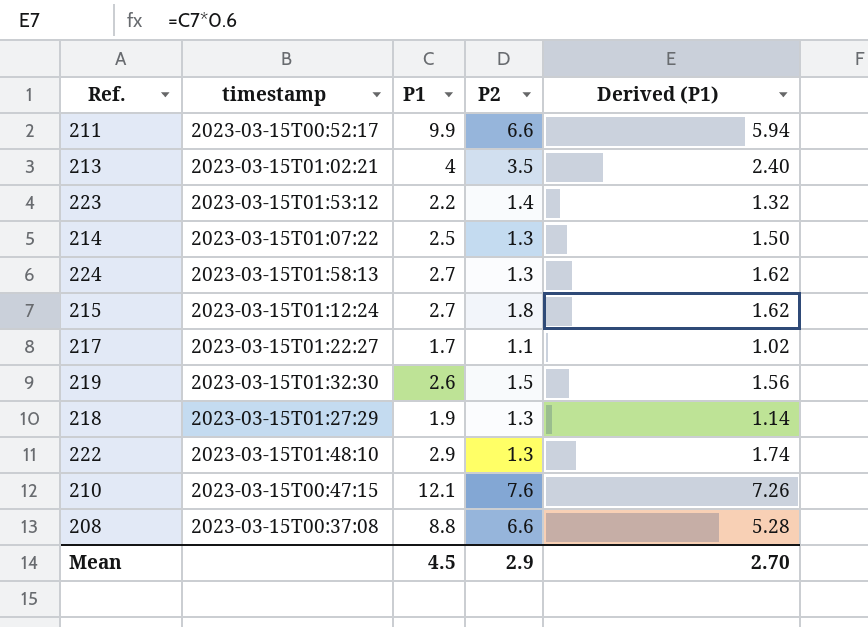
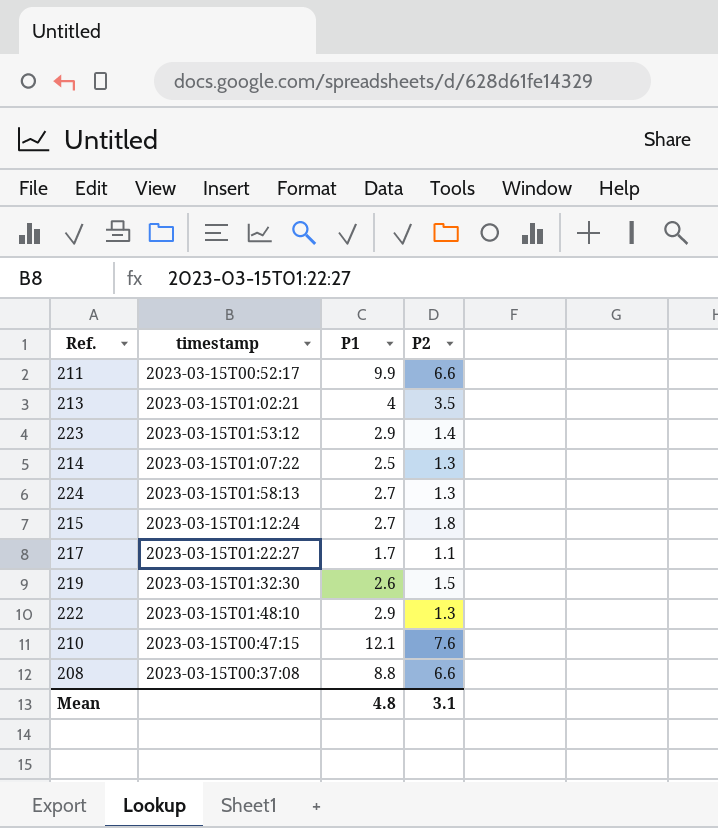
column Derived (P1) | formula: [P1] * 0.6 -> none
row 218: 2023-03-15T01:27:29 | 1.9 | 1.3 | 1.14 -> none
223 | P1: 2.2 -> 2.9
Mean | P1: 4.5 -> 4.8
Mean | P2: 2.9 -> 3.1

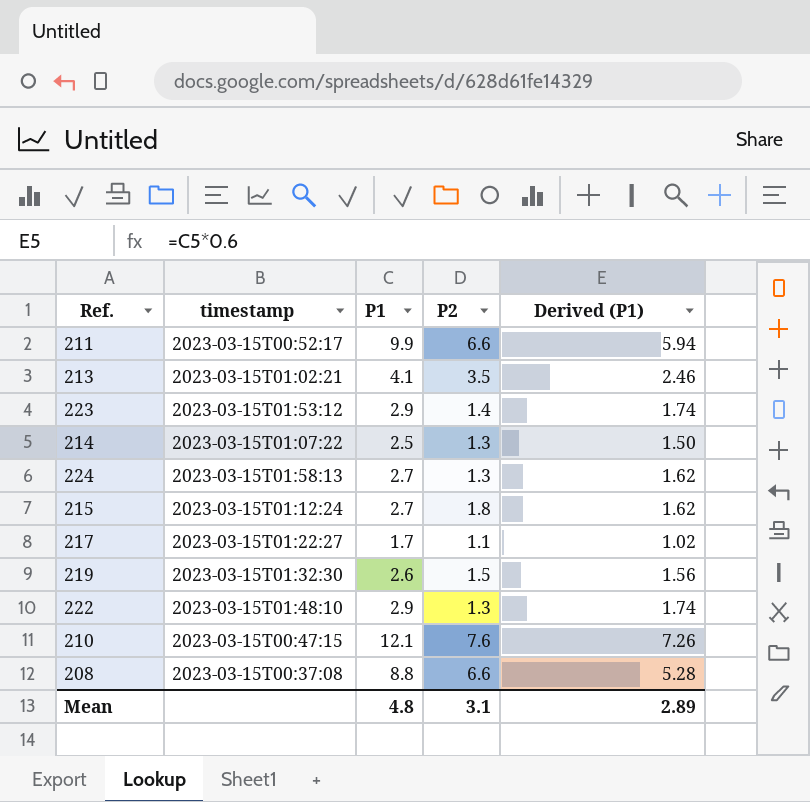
column Derived (P1) | formula: none -> [P1] * 0.6
213 | P1: 4 -> 4.1

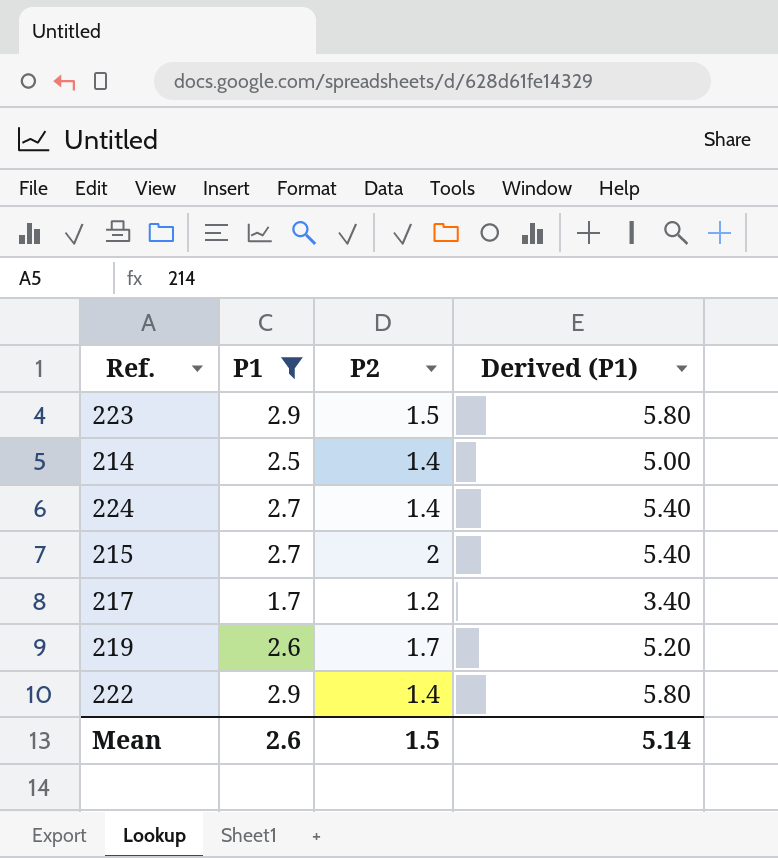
filter: none -> P1 <= 2.9
column timestamp | position: 2 -> none
column Derived (P1) | formula: [P1] * 0.6 -> [P1] * 2
223 | P2: 1.4 -> 1.5
214 | P2: 1.3 -> 1.4
224 | P2: 1.3 -> 1.4
215 | P2: 1.8 -> 2
217 | P2: 1.1 -> 1.2
219 | P2: 1.5 -> 1.7
222 | P2: 1.3 -> 1.4
Mean | P1: 4.8 -> 2.6
Mean | P2: 3.1 -> 1.5
Mean | Derived (P1): 2.89 -> 5.14

